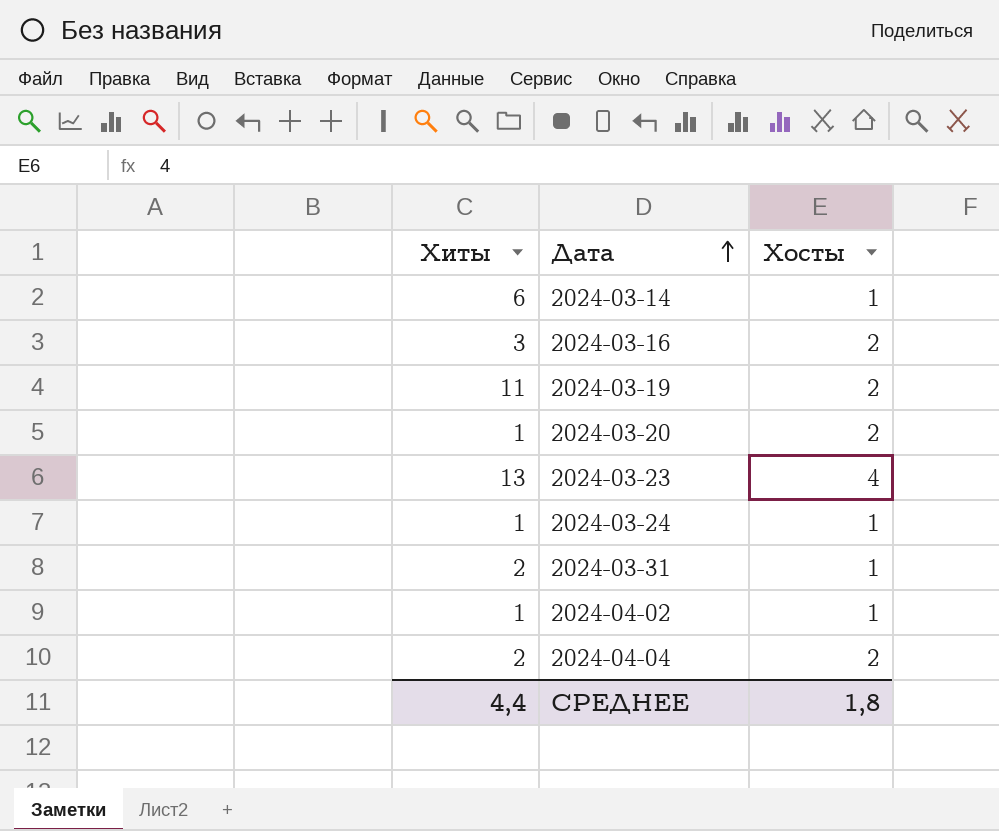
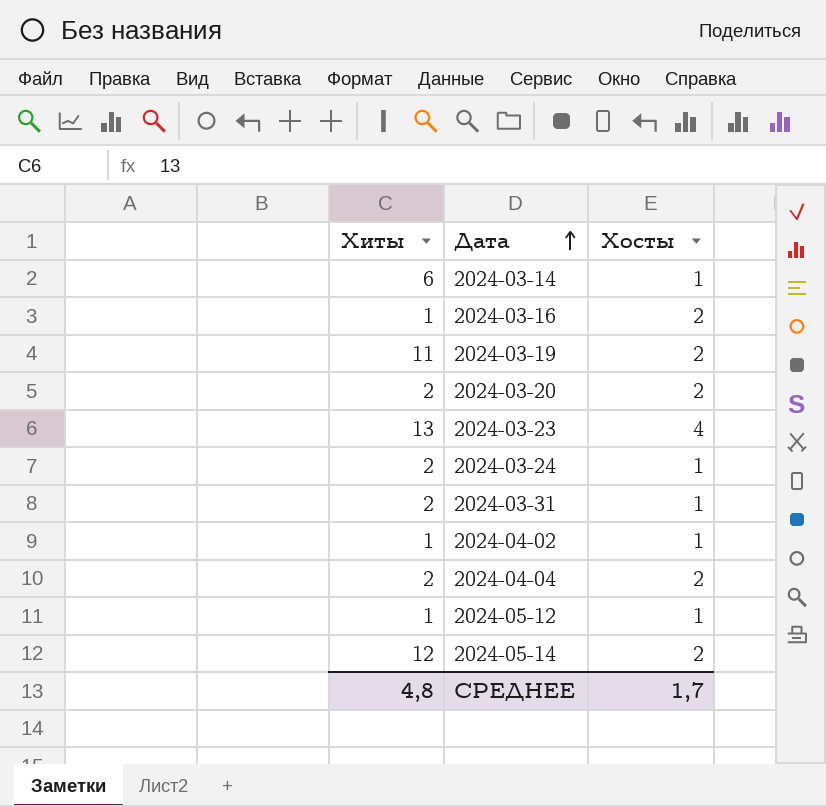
2024-03-16 | Хиты: 3 -> 1
2024-03-20 | Хиты: 1 -> 2
2024-03-24 | Хиты: 1 -> 2
row 2024-05-12: none -> 1 | 1
row 2024-05-14: none -> 12 | 2
СРЕДНЕЕ | Хиты: 4,4 -> 4,8
СРЕДНЕЕ | Хосты: 1,8 -> 1,7

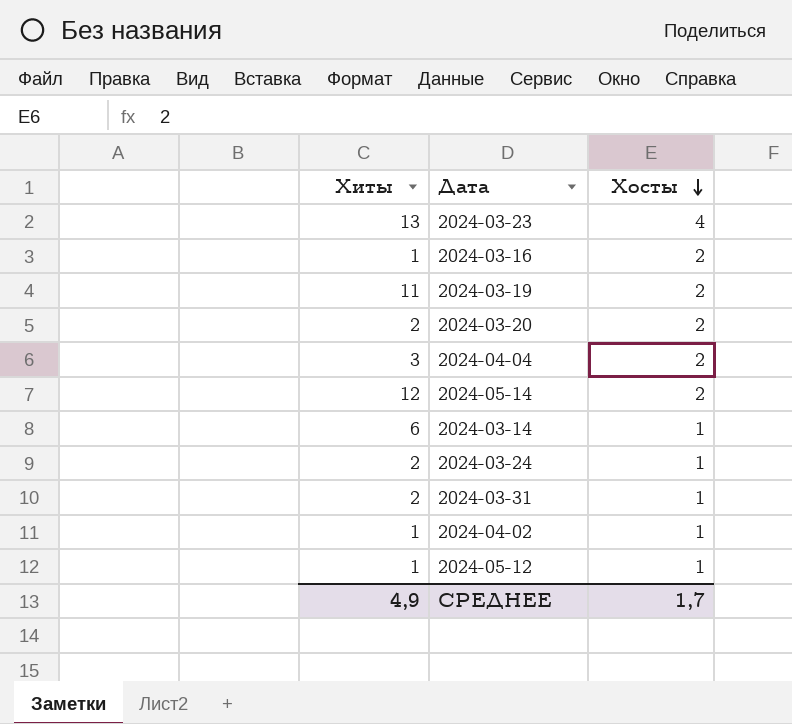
row order: Дата ascending -> Хосты descending
2024-04-04 | Хиты: 2 -> 3
СРЕДНЕЕ | Хиты: 4,8 -> 4,9

